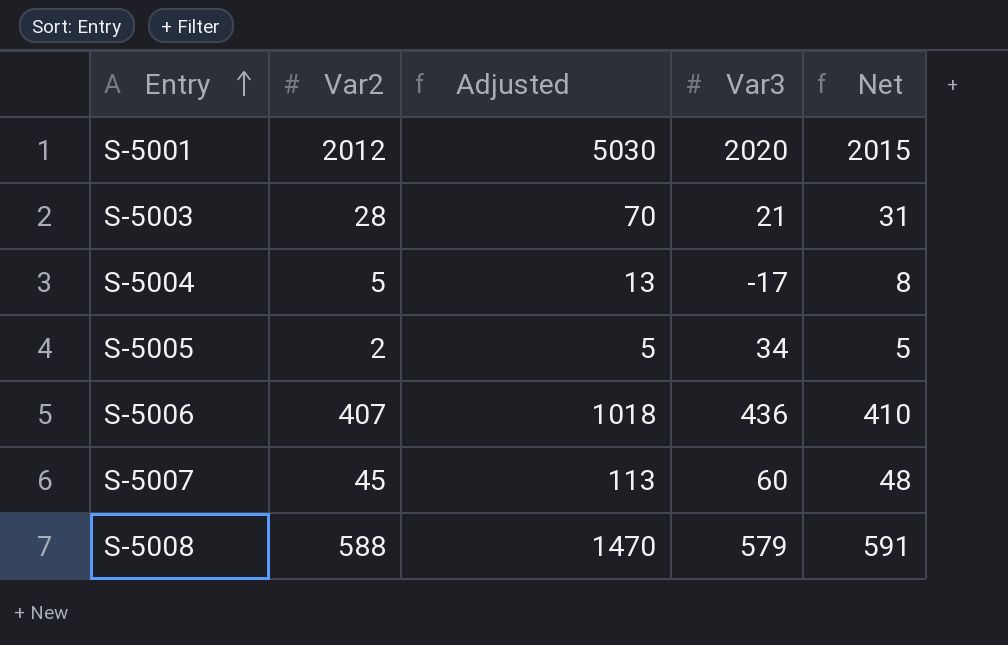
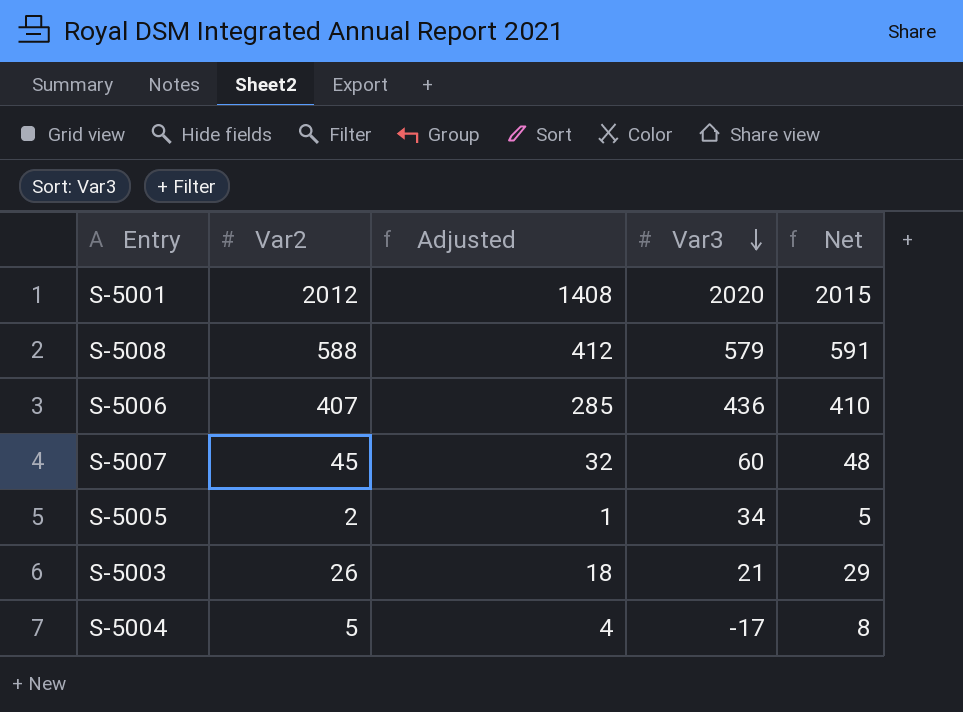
row order: Entry ascending -> Var3 descending
column Adjusted | formula: [Var2] * 2.5 -> [Var2] * 0.7
S-5003 | Var2: 28 -> 26
S-5003 | Net: 31 -> 29

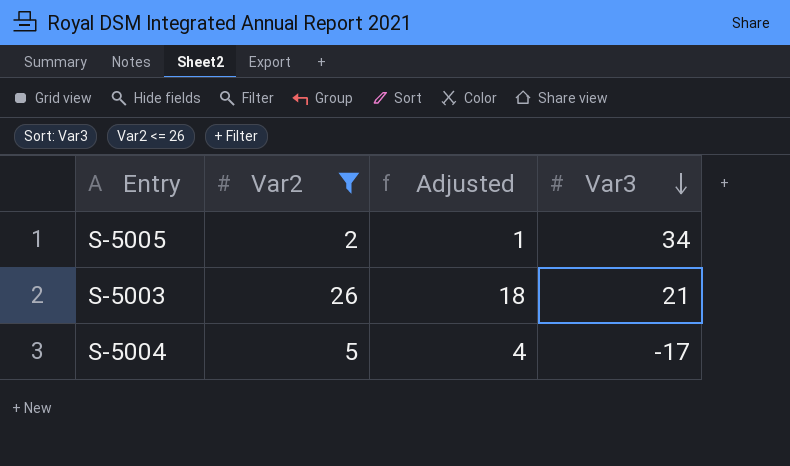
filter: none -> Var2 <= 26
column Net | formula: [Var2] + 3 -> none

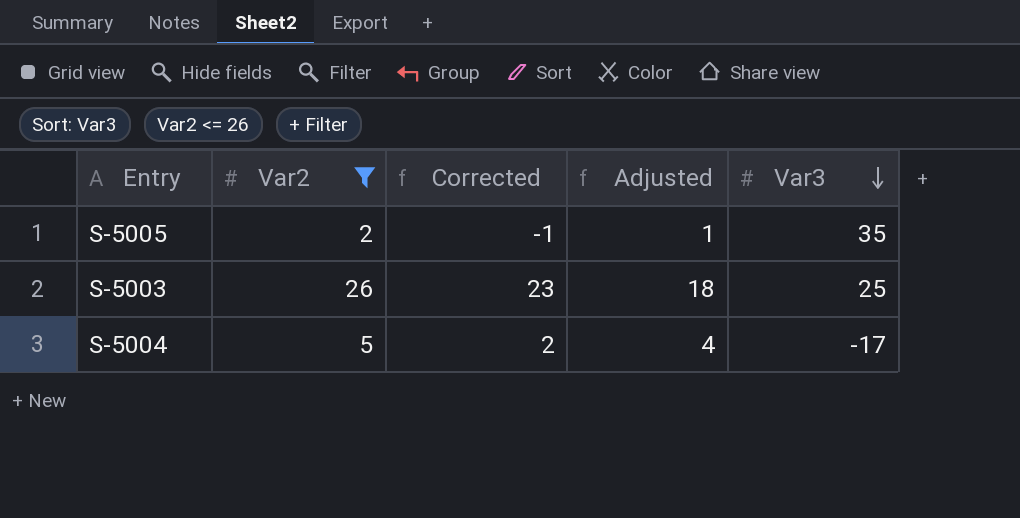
column Corrected | formula: none -> [Var2] - 3
S-5005 | Var3: 34 -> 35
S-5003 | Var3: 21 -> 25

